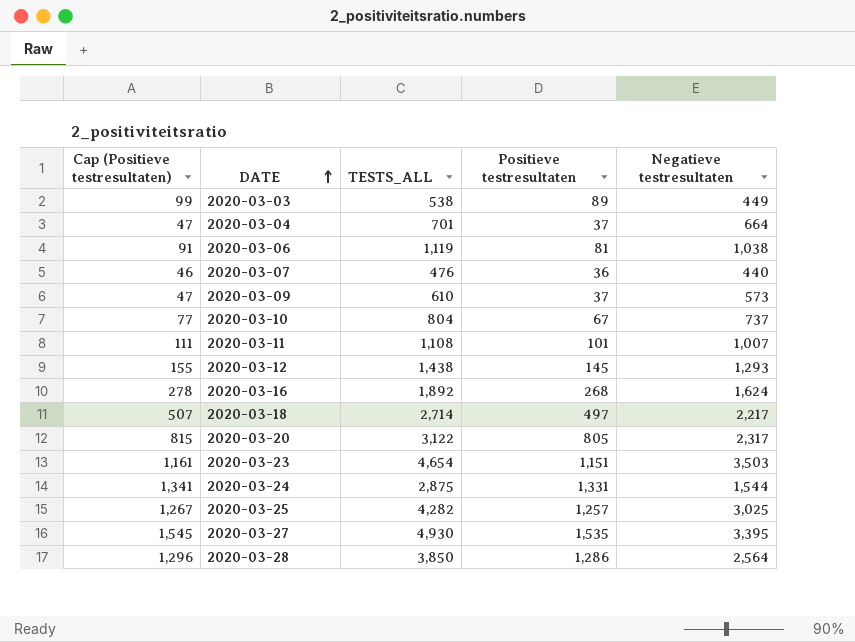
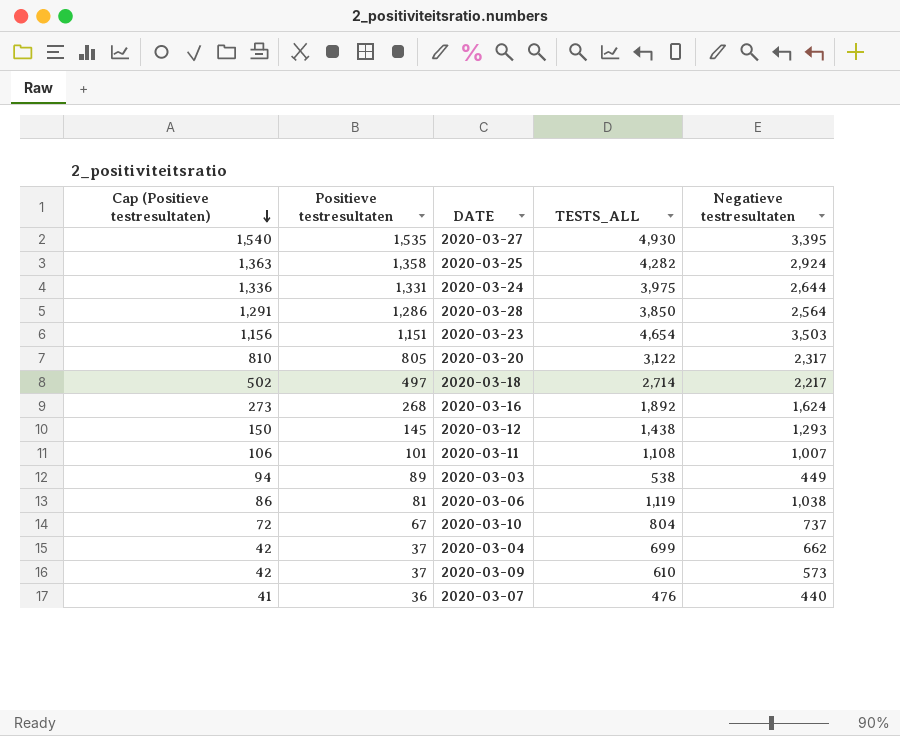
row order: DATE ascending -> Cap (Positieve testresultaten) descending
column Cap (Positieve testresultaten) | formula: [Positieve testresultaten] + 10 -> [Positieve testresultaten] + 5
column Positieve testresultaten | position: 4 -> 2
2020-03-25 | Positieve testresultaten: 1,257 -> 1,358
2020-03-25 | Negatieve testresultaten: 3,025 -> 2,924
2020-03-24 | TESTS_ALL: 2,875 -> 3,975
2020-03-24 | Negatieve testresultaten: 1,544 -> 2,644
2020-03-04 | TESTS_ALL: 701 -> 699
2020-03-04 | Negatieve testresultaten: 664 -> 662

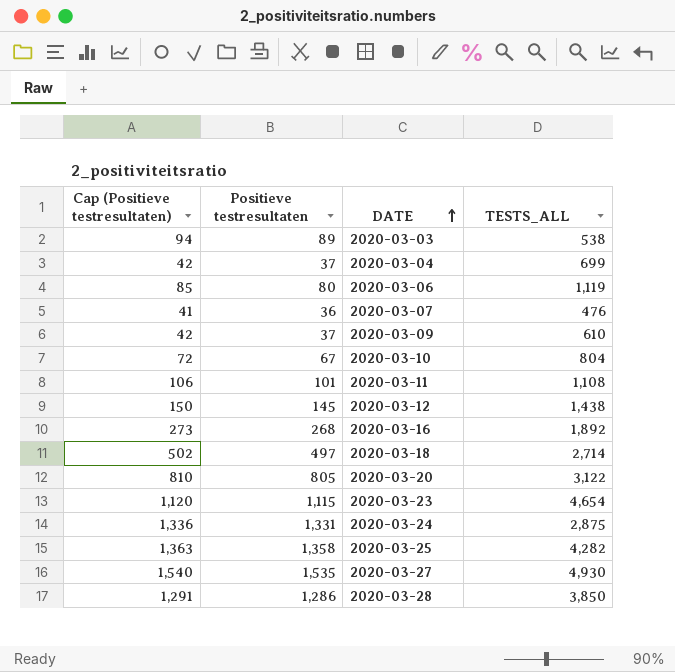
row order: Cap (Positieve testresultaten) descending -> DATE ascending
column Negatieve testresultaten | formula: [TESTS_ALL] - [Positieve testresultaten] -> none
2020-03-06 | Cap (Positieve testresultaten): 86 -> 85
2020-03-06 | Positieve testresultaten: 81 -> 80
2020-03-23 | Cap (Positieve testresultaten): 1,156 -> 1,120
2020-03-23 | Positieve testresultaten: 1,151 -> 1,115
2020-03-24 | TESTS_ALL: 3,975 -> 2,875

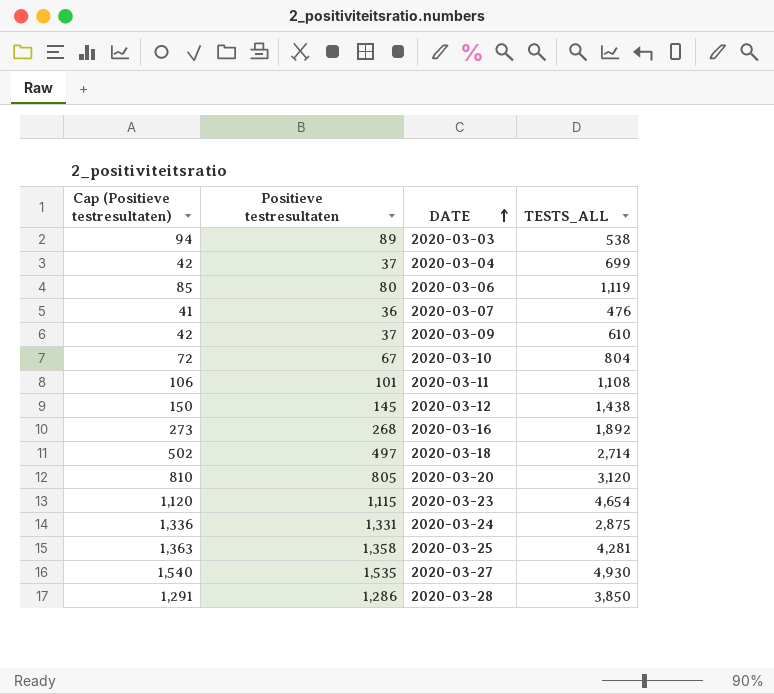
2020-03-20 | TESTS_ALL: 3,122 -> 3,120
2020-03-25 | TESTS_ALL: 4,282 -> 4,281

